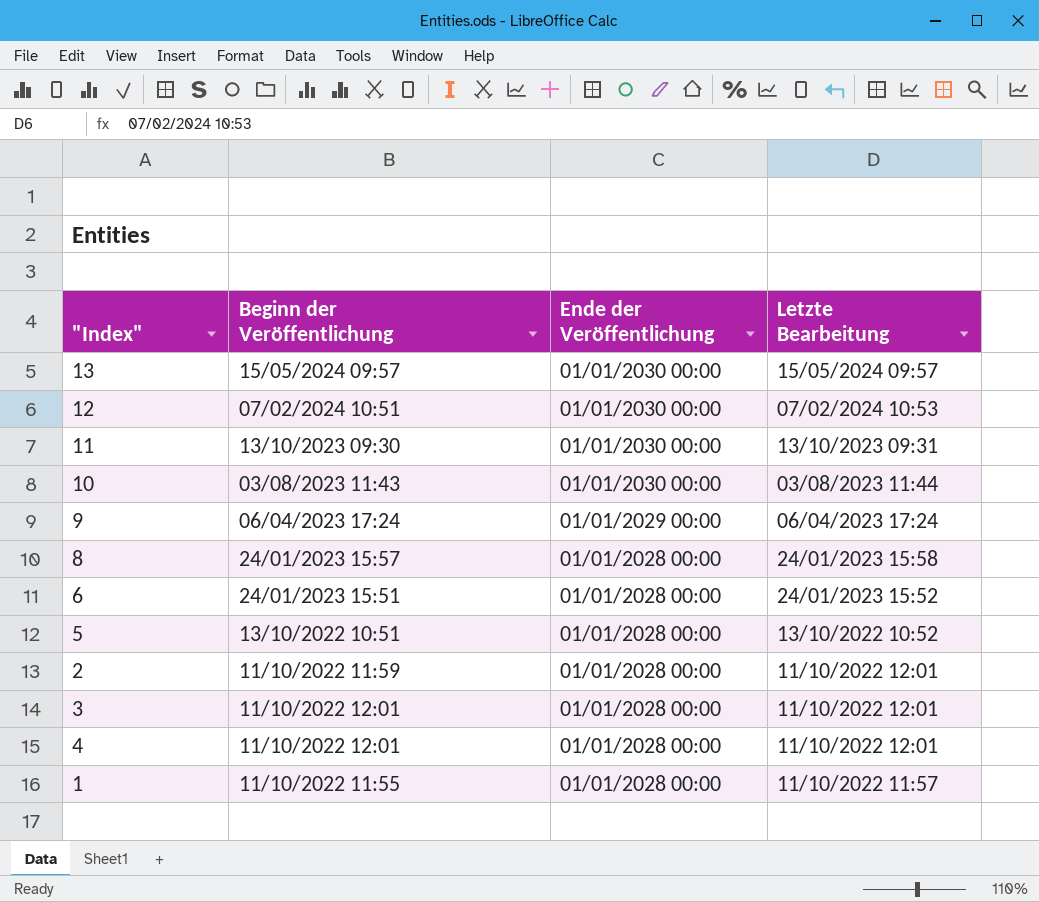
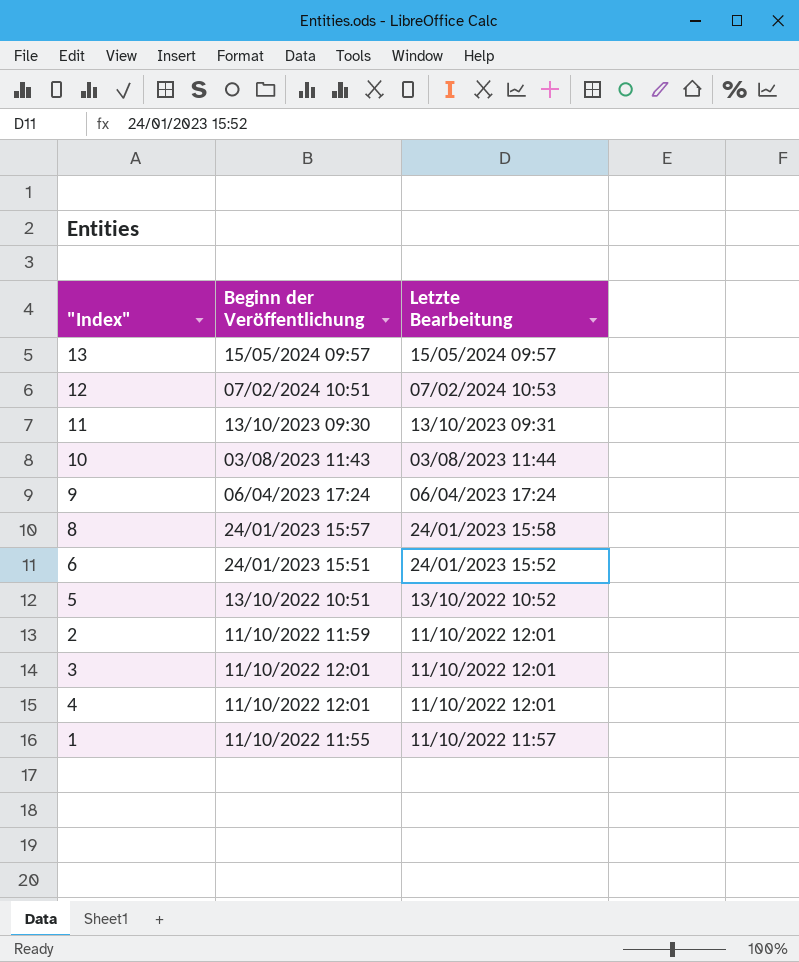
column Ende der Veröffentlichung | position: 3 -> none

